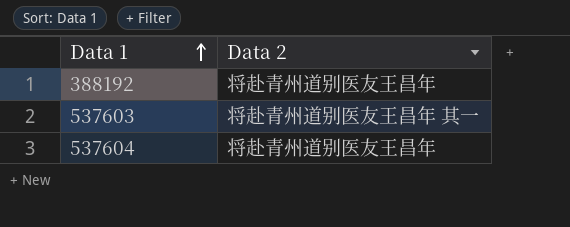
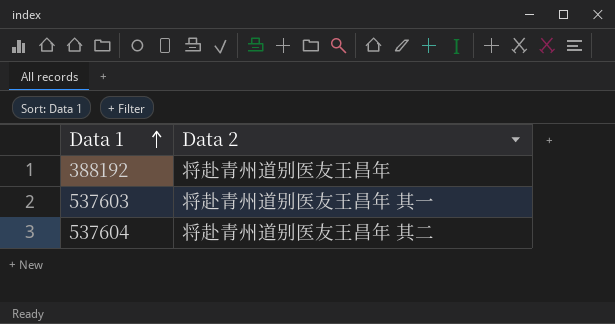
537604 | Data 2: 将赴青州道别医友王昌年 -> 将赴青州道别医友王昌年 其二

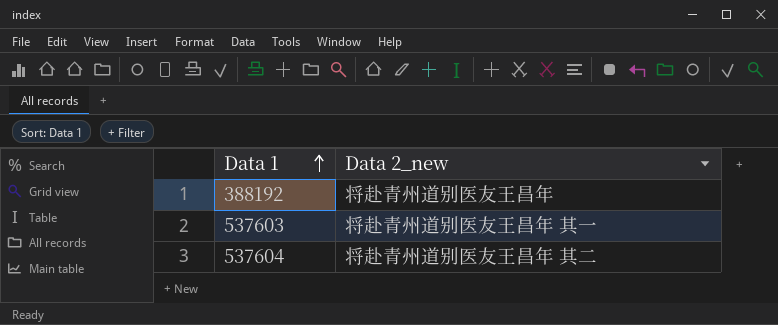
column name: Data 2 -> Data 2_new

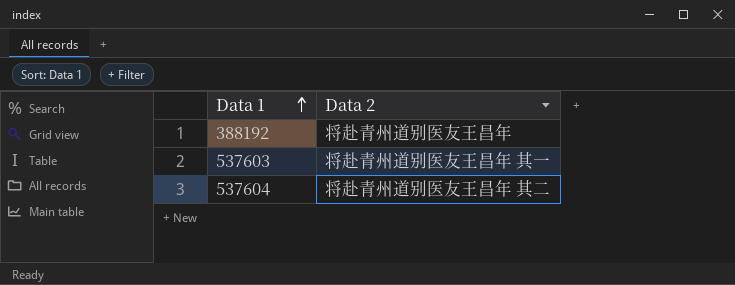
column name: Data 2_new -> Data 2

